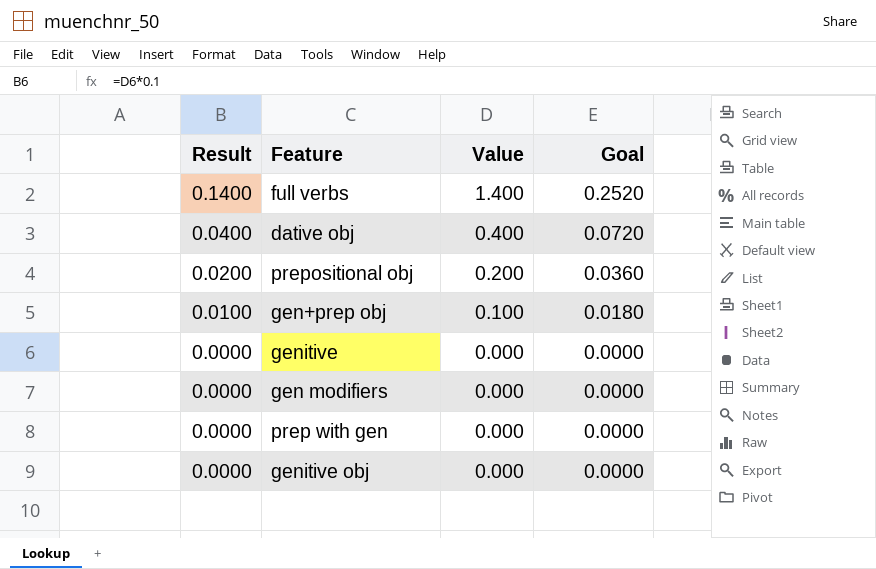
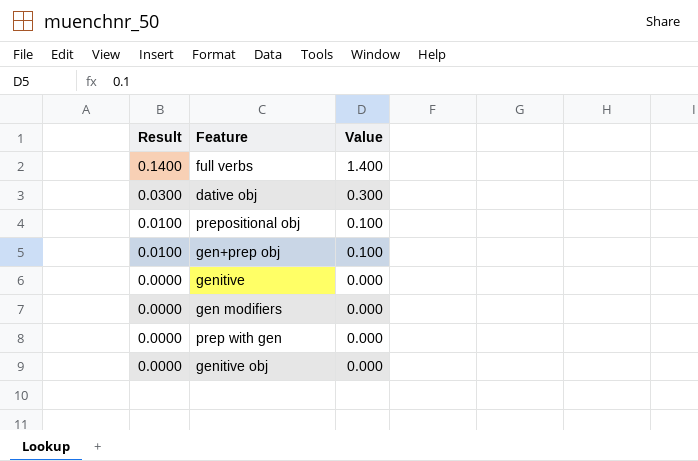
column Goal | formula: [Value] * 0.18 -> none
dative obj | Result: 0.0400 -> 0.0300
dative obj | Value: 0.400 -> 0.300
prepositional obj | Result: 0.0200 -> 0.0100
prepositional obj | Value: 0.200 -> 0.100

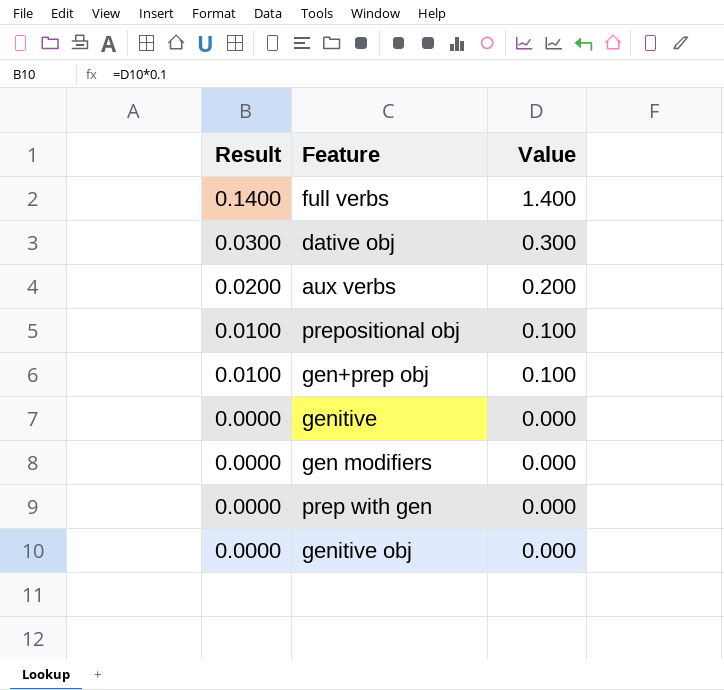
row aux verbs: none -> 0.0200 | 0.200

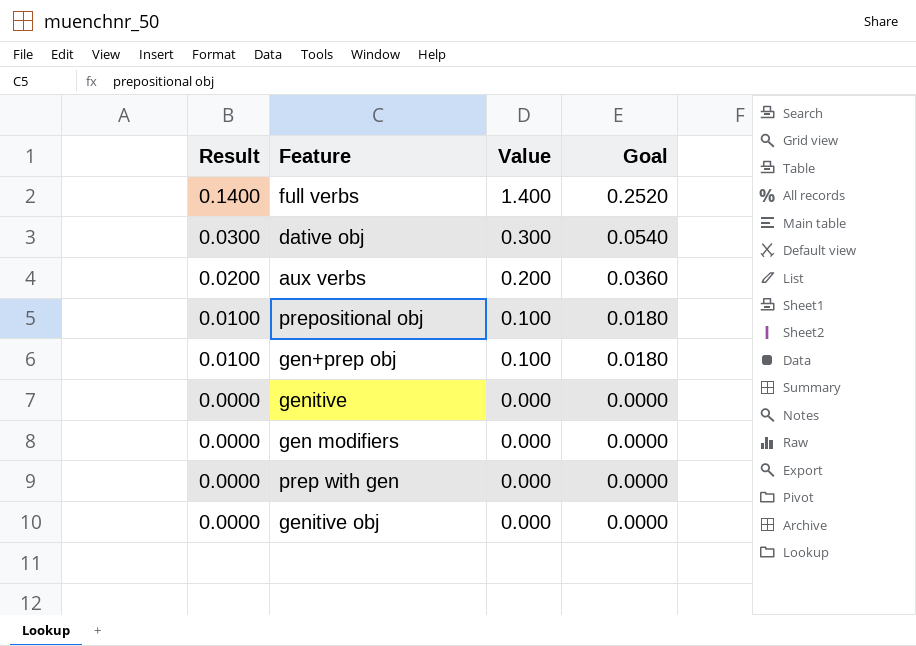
column Goal | formula: none -> [Value] * 0.18

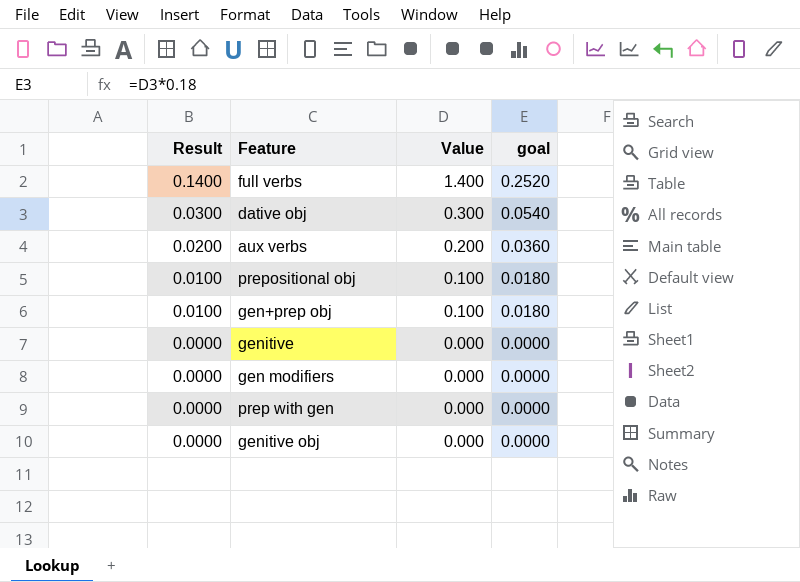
column name: Goal -> goal

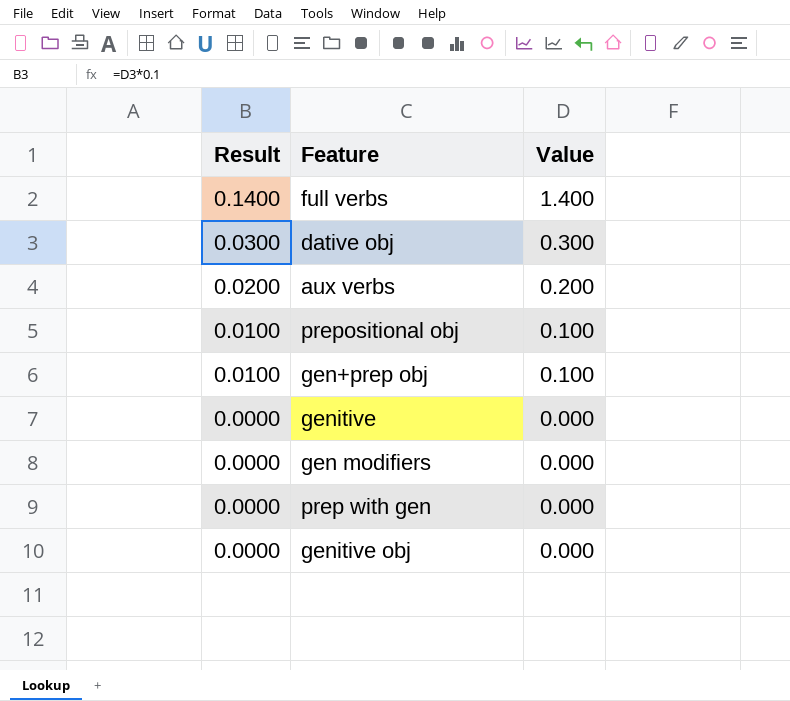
column goal | formula: [Value] * 0.18 -> none

